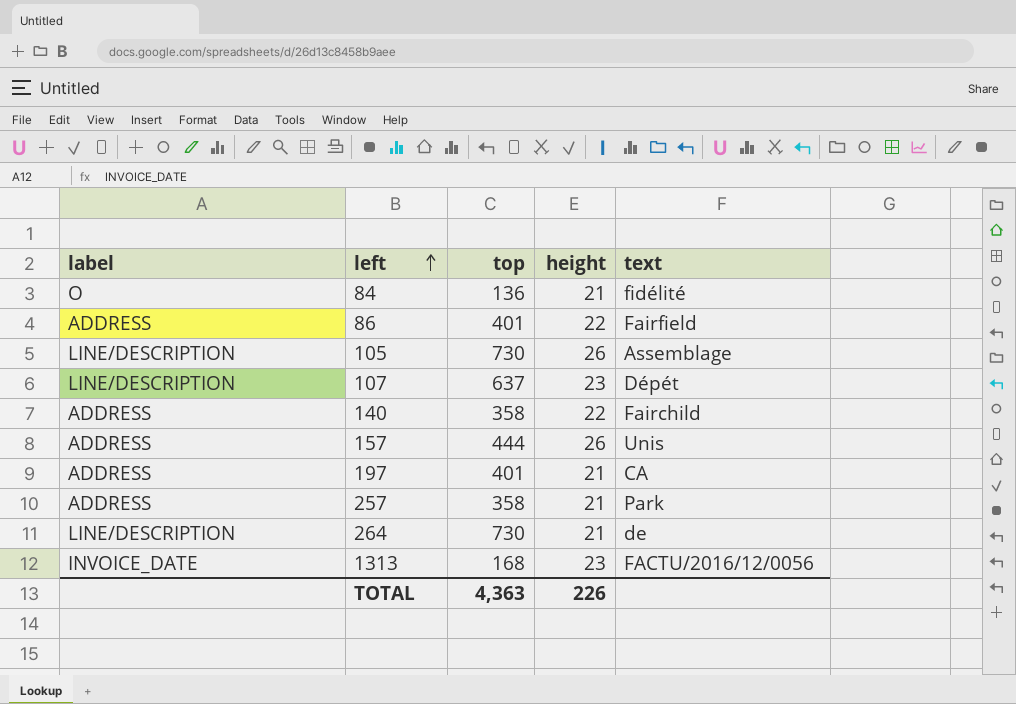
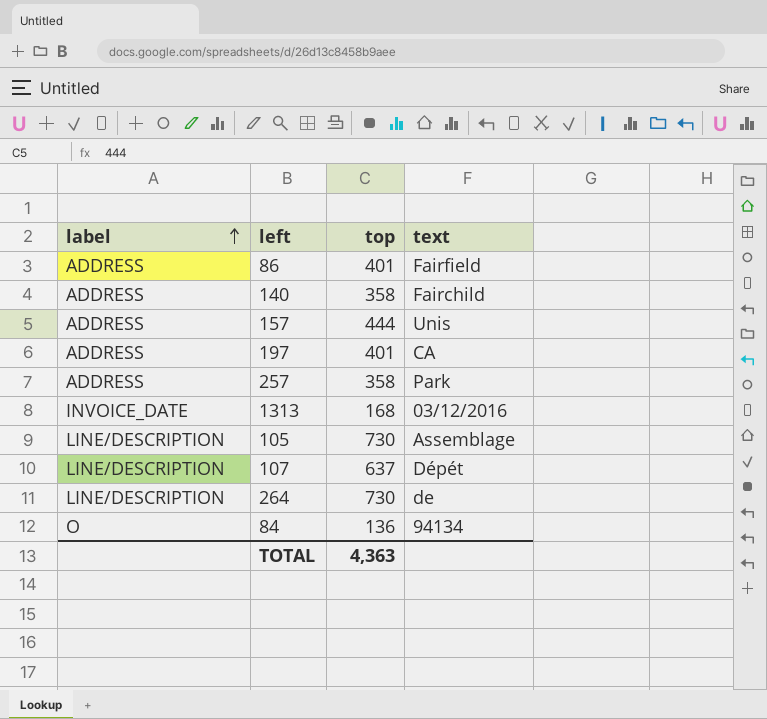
row order: left ascending -> label ascending
column height | position: 4 -> none
1313 | text: FACTU/2016/12/0056 -> 03/12/2016
84 | text: fidélité -> 94134

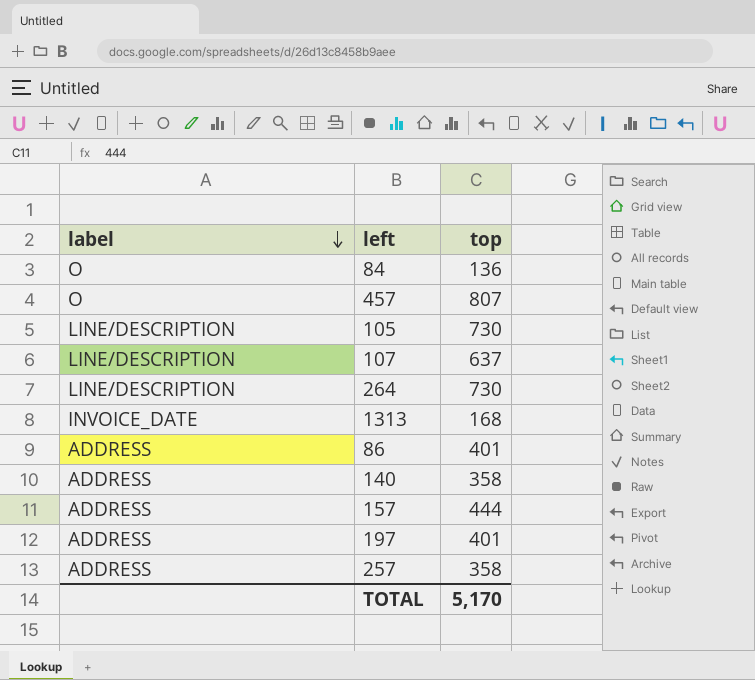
row order: label ascending -> label descending
column text | position: 4 -> none
row 457: none -> O | 807
TOTAL | top: 4,363 -> 5,170

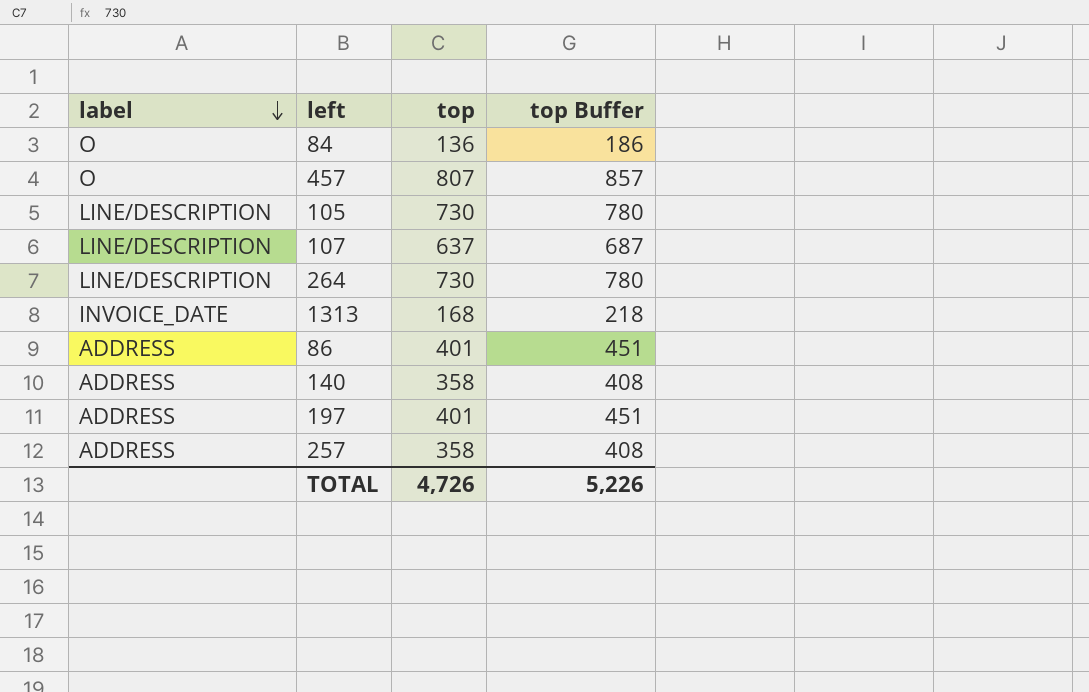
column top Buffer | formula: none -> [top] + 50
row 157: ADDRESS | 444 -> none
TOTAL | top: 5,170 -> 4,726

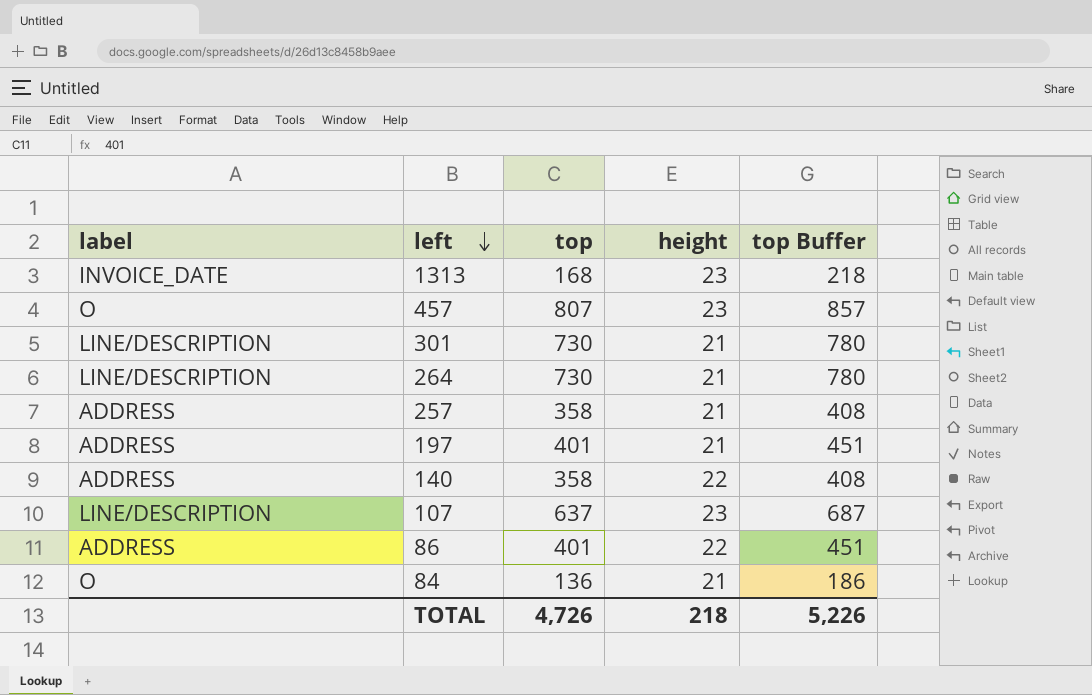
row order: label descending -> left descending
column height | position: none -> 4
row 105: LINE/DESCRIPTION | 730 | 780 -> none
row 301: none -> LINE/DESCRIPTION | 730 | 21 | 780

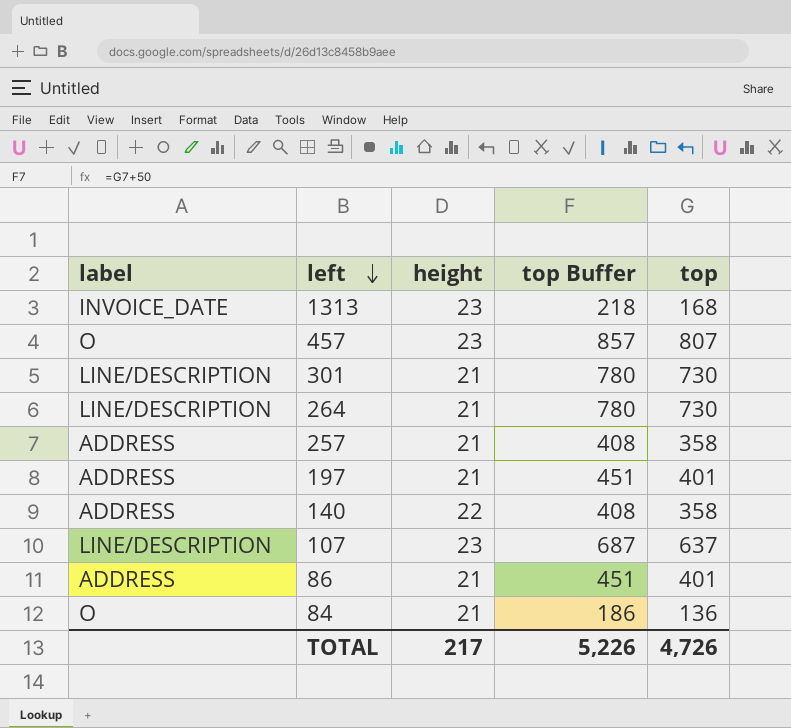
column top | position: 3 -> 5
86 | height: 22 -> 21
TOTAL | height: 218 -> 217

